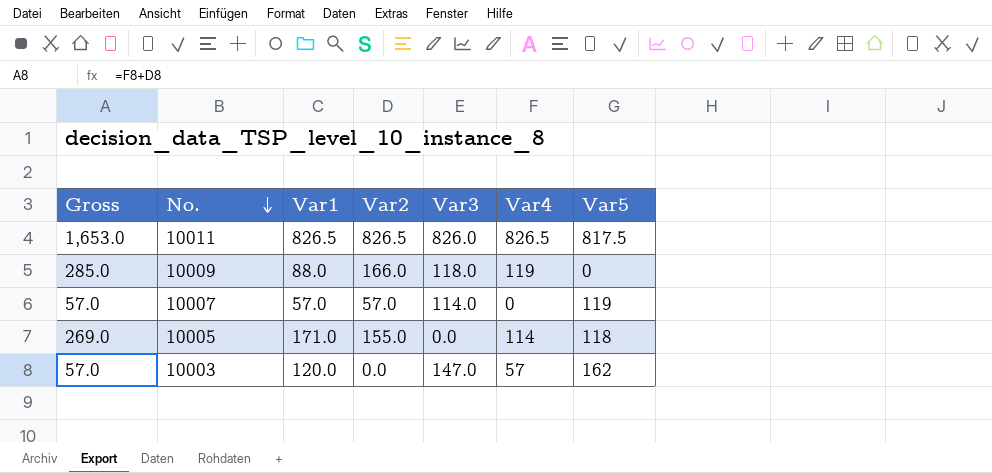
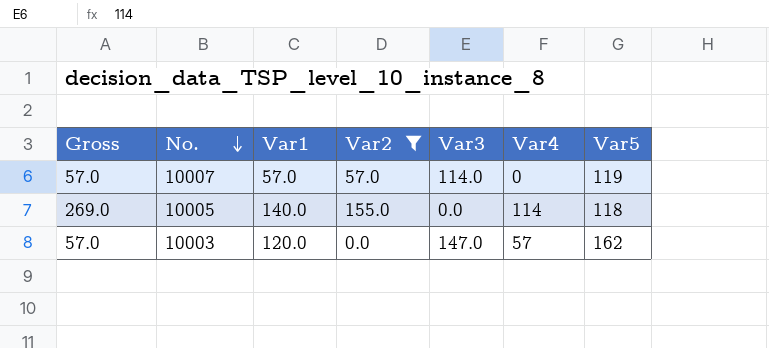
filter: none -> Var2 <= 155.0
10005 | Var1: 171.0 -> 140.0

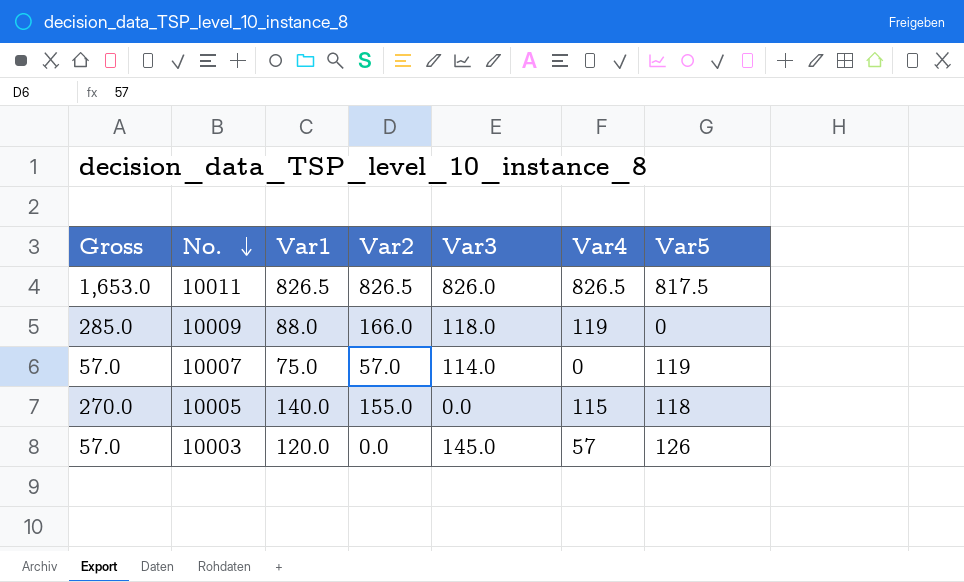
filter: Var2 <= 155.0 -> none
10007 | Var1: 57.0 -> 75.0
10005 | Gross: 269.0 -> 270.0
10005 | Var4: 114 -> 115
10003 | Var3: 147.0 -> 145.0
10003 | Var5: 162 -> 126

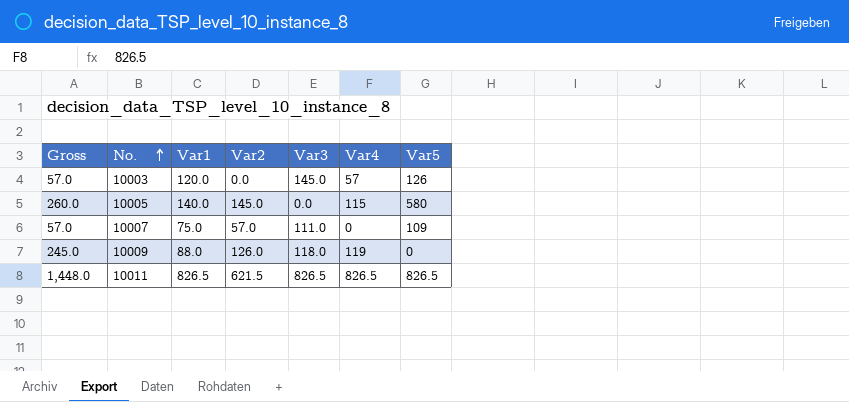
row order: No. descending -> No. ascending
10005 | Gross: 270.0 -> 260.0
10005 | Var2: 155.0 -> 145.0
10005 | Var5: 118 -> 580
10007 | Var3: 114.0 -> 111.0
10007 | Var5: 119 -> 109
10009 | Gross: 285.0 -> 245.0
10009 | Var2: 166.0 -> 126.0
10011 | Gross: 1,653.0 -> 1,448.0
10011 | Var2: 826.5 -> 621.5
10011 | Var3: 826.0 -> 826.5
10011 | Var5: 817.5 -> 826.5

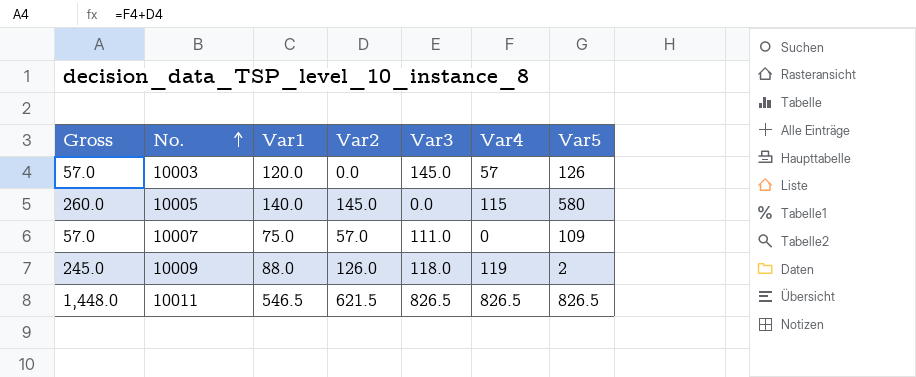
10009 | Var5: 0 -> 2
10011 | Var1: 826.5 -> 546.5

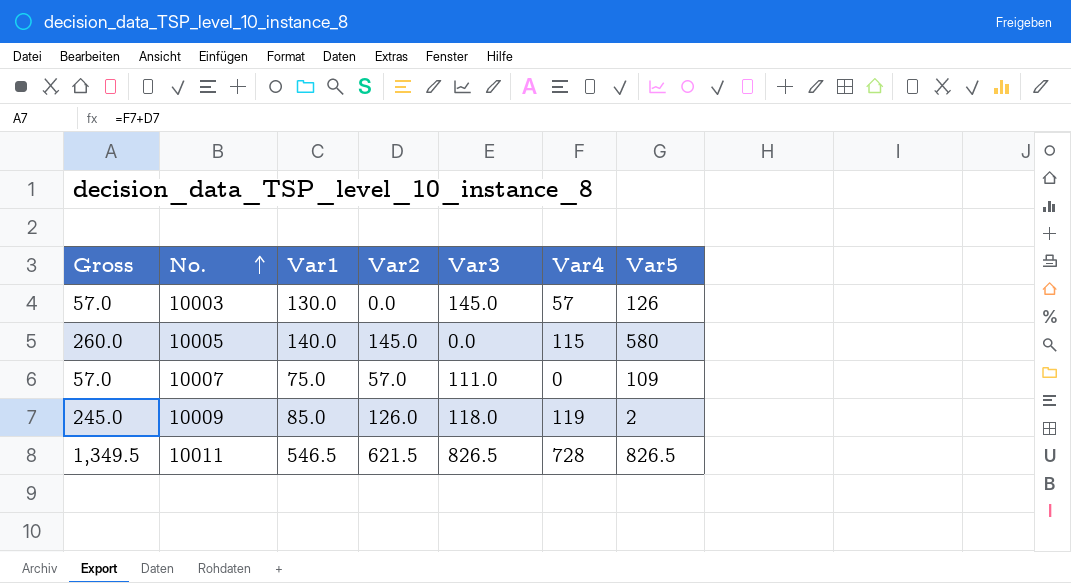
10003 | Var1: 120.0 -> 130.0
10009 | Var1: 88.0 -> 85.0
10011 | Gross: 1,448.0 -> 1,349.5
10011 | Var4: 826.5 -> 728

